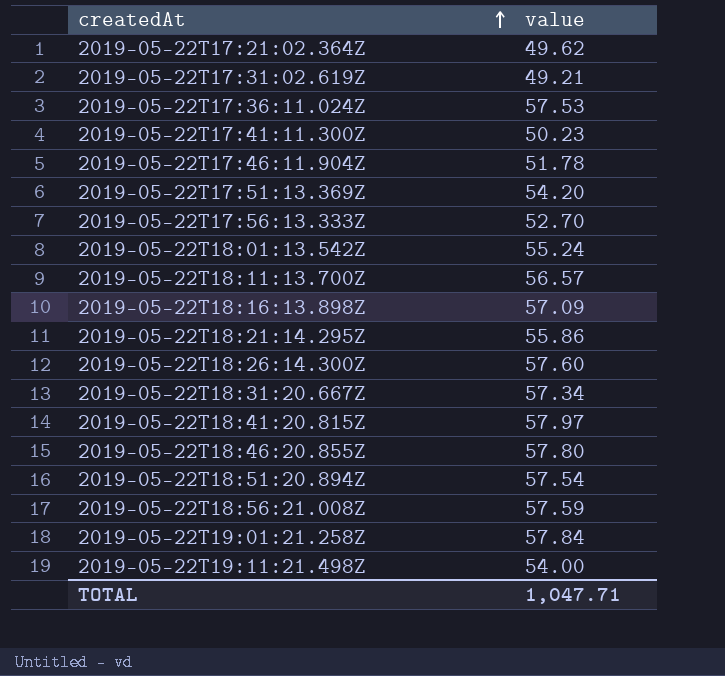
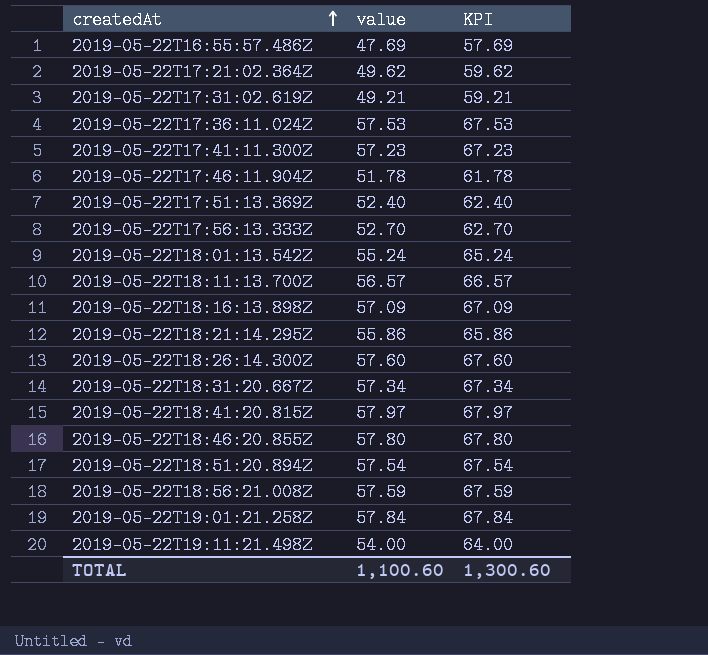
column KPI | formula: none -> [value] + 10
row 2019-05-22T16:55:57.486Z: none -> 47.69 | 57.69
2019-05-22T17:41:11.300Z | value: 50.23 -> 57.23
2019-05-22T17:51:13.369Z | value: 54.20 -> 52.40
TOTAL | value: 1,047.71 -> 1,100.60

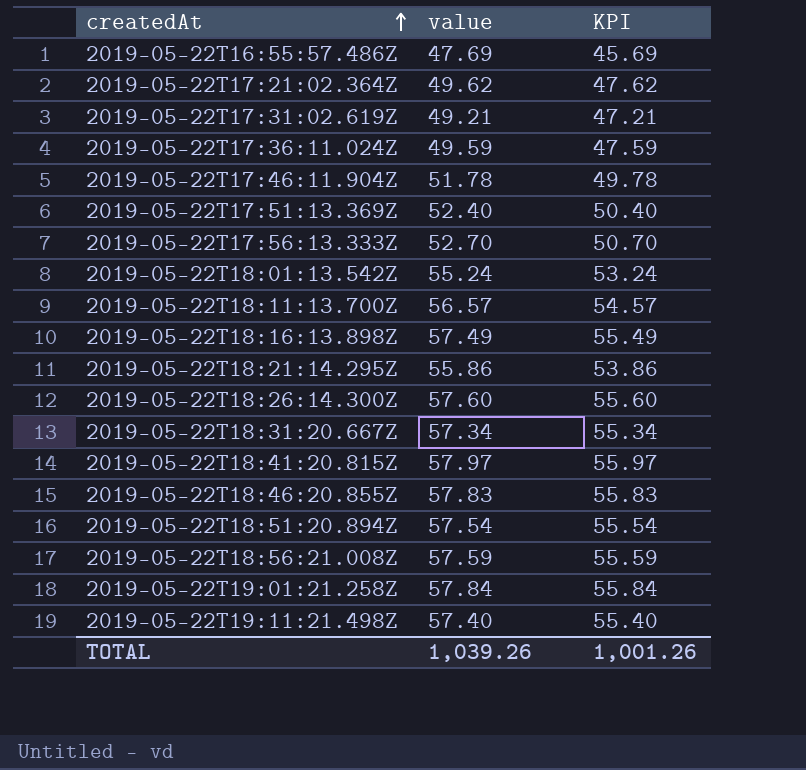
column KPI | formula: [value] + 10 -> [value] - 2
row 2019-05-22T17:41:11.300Z: 57.23 | 67.23 -> none
2019-05-22T17:36:11.024Z | value: 57.53 -> 49.59
2019-05-22T18:16:13.898Z | value: 57.09 -> 57.49
2019-05-22T18:46:20.855Z | value: 57.80 -> 57.83
2019-05-22T19:11:21.498Z | value: 54.00 -> 57.40
TOTAL | value: 1,100.60 -> 1,039.26
TOTAL | KPI: 1,300.60 -> 1,001.26

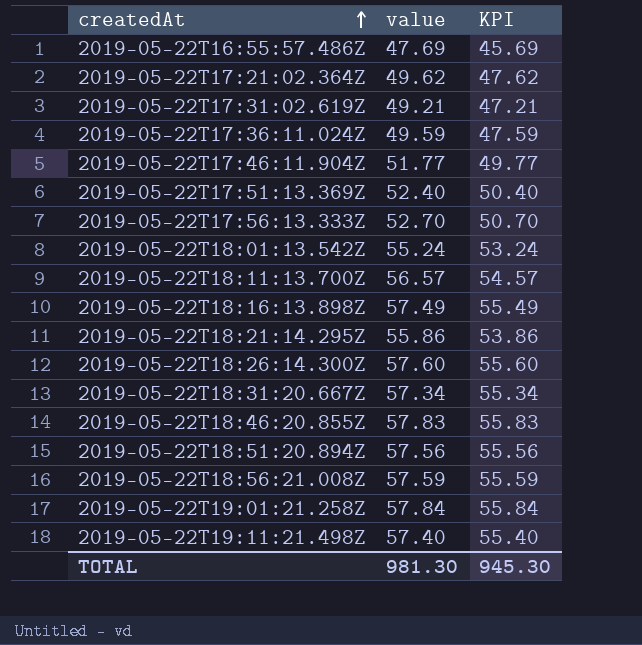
row 2019-05-22T18:41:20.815Z: 57.97 | 55.97 -> none
2019-05-22T17:46:11.904Z | value: 51.78 -> 51.77
2019-05-22T17:46:11.904Z | KPI: 49.78 -> 49.77
2019-05-22T18:51:20.894Z | value: 57.54 -> 57.56
2019-05-22T18:51:20.894Z | KPI: 55.54 -> 55.56
TOTAL | value: 1,039.26 -> 981.30
TOTAL | KPI: 1,001.26 -> 945.30

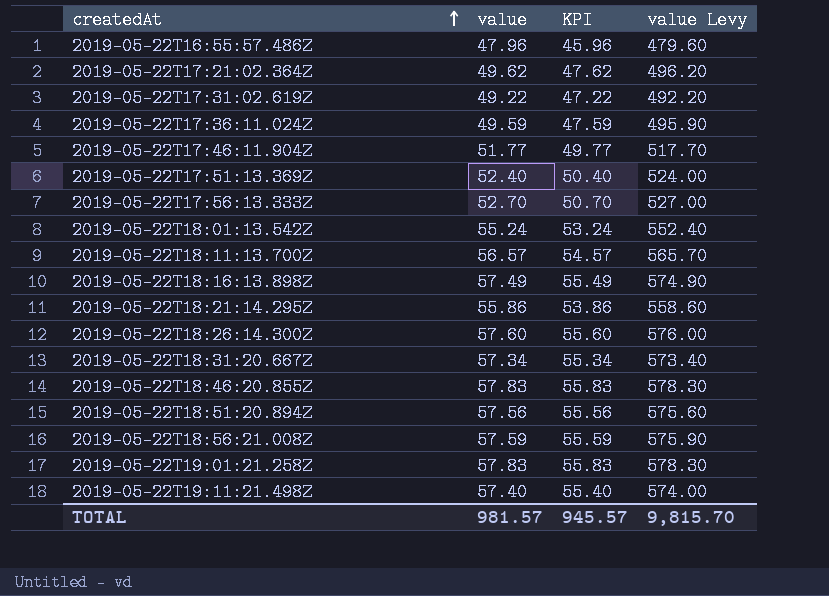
column value Levy | formula: none -> [value] * 10
2019-05-22T16:55:57.486Z | value: 47.69 -> 47.96
2019-05-22T16:55:57.486Z | KPI: 45.69 -> 45.96
2019-05-22T17:31:02.619Z | value: 49.21 -> 49.22
2019-05-22T17:31:02.619Z | KPI: 47.21 -> 47.22
2019-05-22T19:01:21.258Z | value: 57.84 -> 57.83
2019-05-22T19:01:21.258Z | KPI: 55.84 -> 55.83
TOTAL | value: 981.30 -> 981.57
TOTAL | KPI: 945.30 -> 945.57

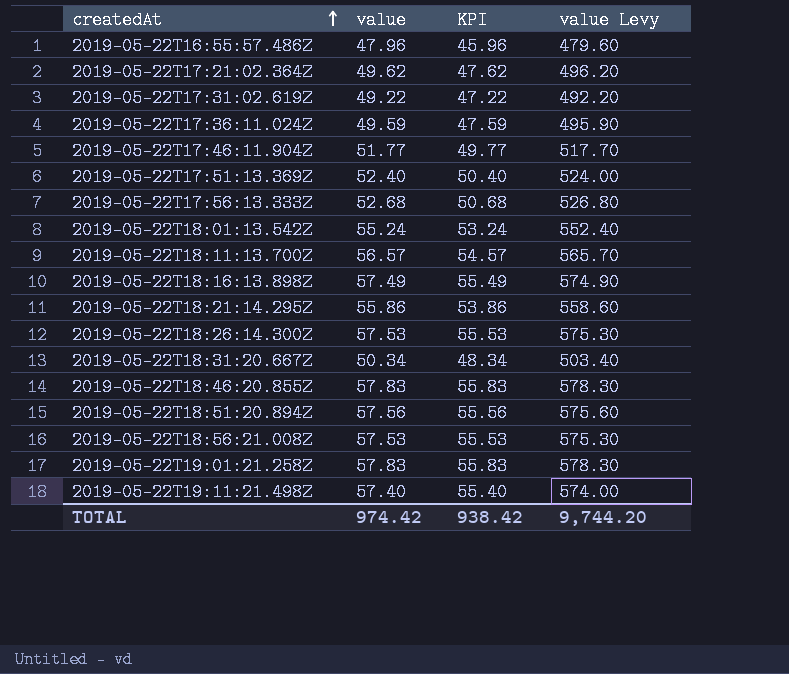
2019-05-22T17:56:13.333Z | value: 52.70 -> 52.68
2019-05-22T17:56:13.333Z | KPI: 50.70 -> 50.68
2019-05-22T17:56:13.333Z | value Levy: 527.00 -> 526.80
2019-05-22T18:26:14.300Z | value: 57.60 -> 57.53
2019-05-22T18:26:14.300Z | KPI: 55.60 -> 55.53
2019-05-22T18:26:14.300Z | value Levy: 576.00 -> 575.30
2019-05-22T18:31:20.667Z | value: 57.34 -> 50.34
2019-05-22T18:31:20.667Z | KPI: 55.34 -> 48.34
2019-05-22T18:31:20.667Z | value Levy: 573.40 -> 503.40
2019-05-22T18:56:21.008Z | value: 57.59 -> 57.53
2019-05-22T18:56:21.008Z | KPI: 55.59 -> 55.53
2019-05-22T18:56:21.008Z | value Levy: 575.90 -> 575.30
TOTAL | value: 981.57 -> 974.42
TOTAL | KPI: 945.57 -> 938.42
TOTAL | value Levy: 9,815.70 -> 9,744.20

